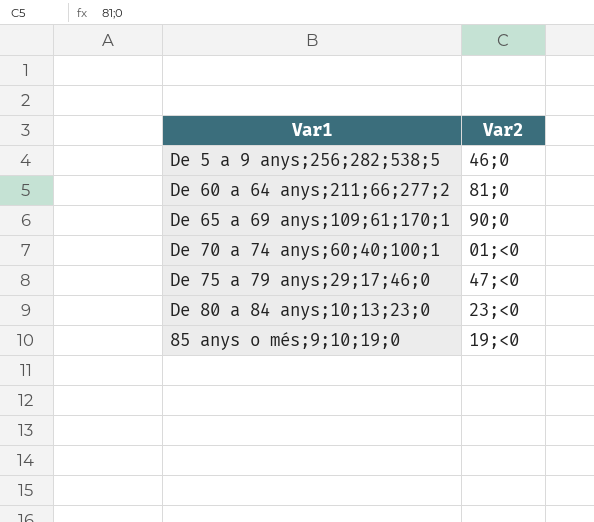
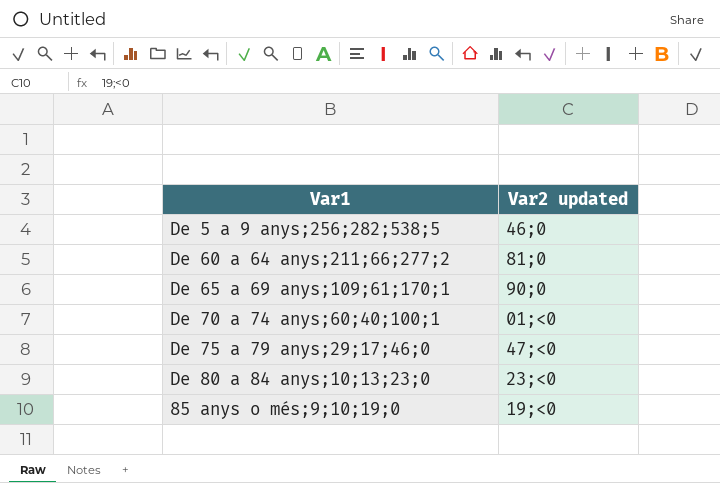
column name: Var2 -> Var2 updated

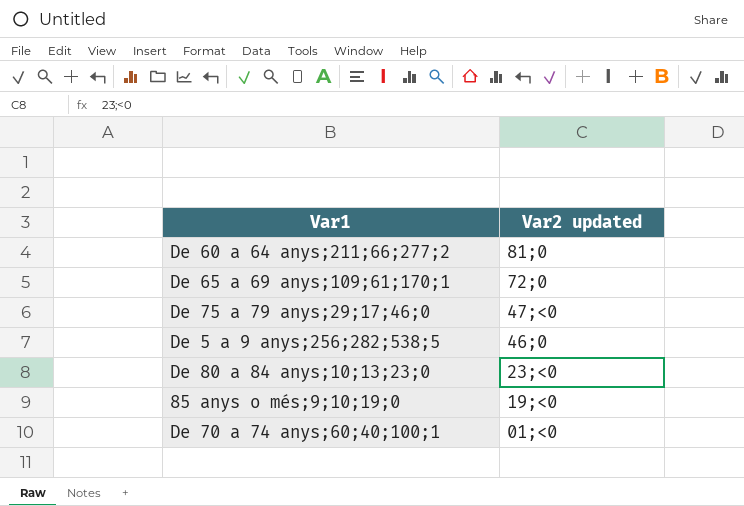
row order: none -> Var2 updated descending
De 65 a 69 anys;109;61;170;1 | Var2 updated: 90;0 -> 72;0

